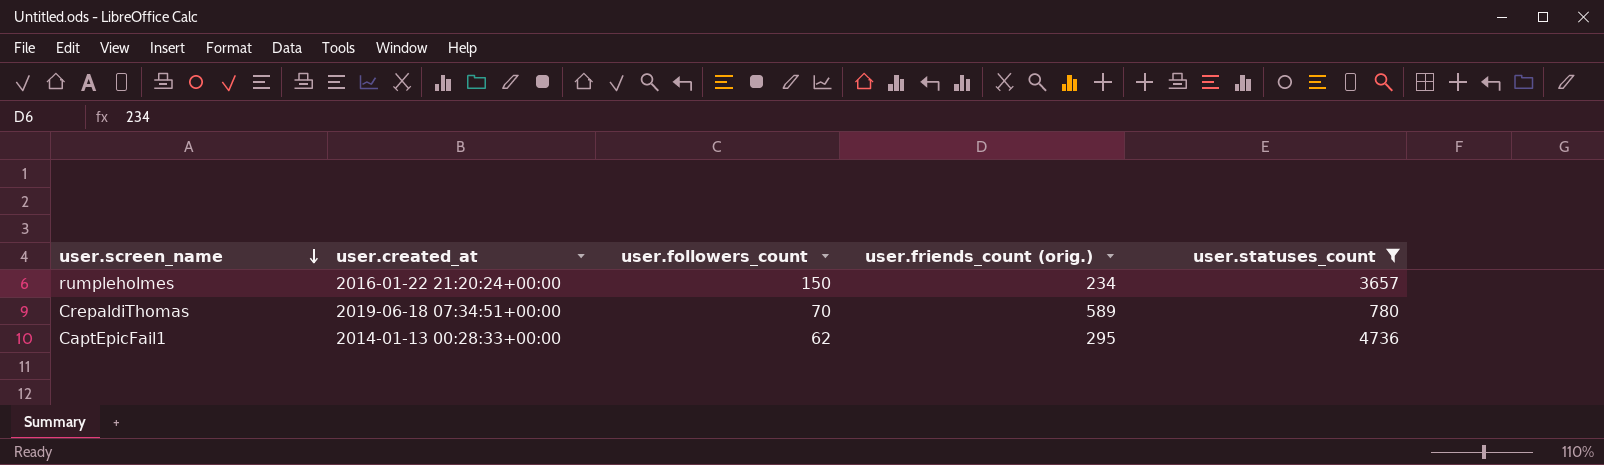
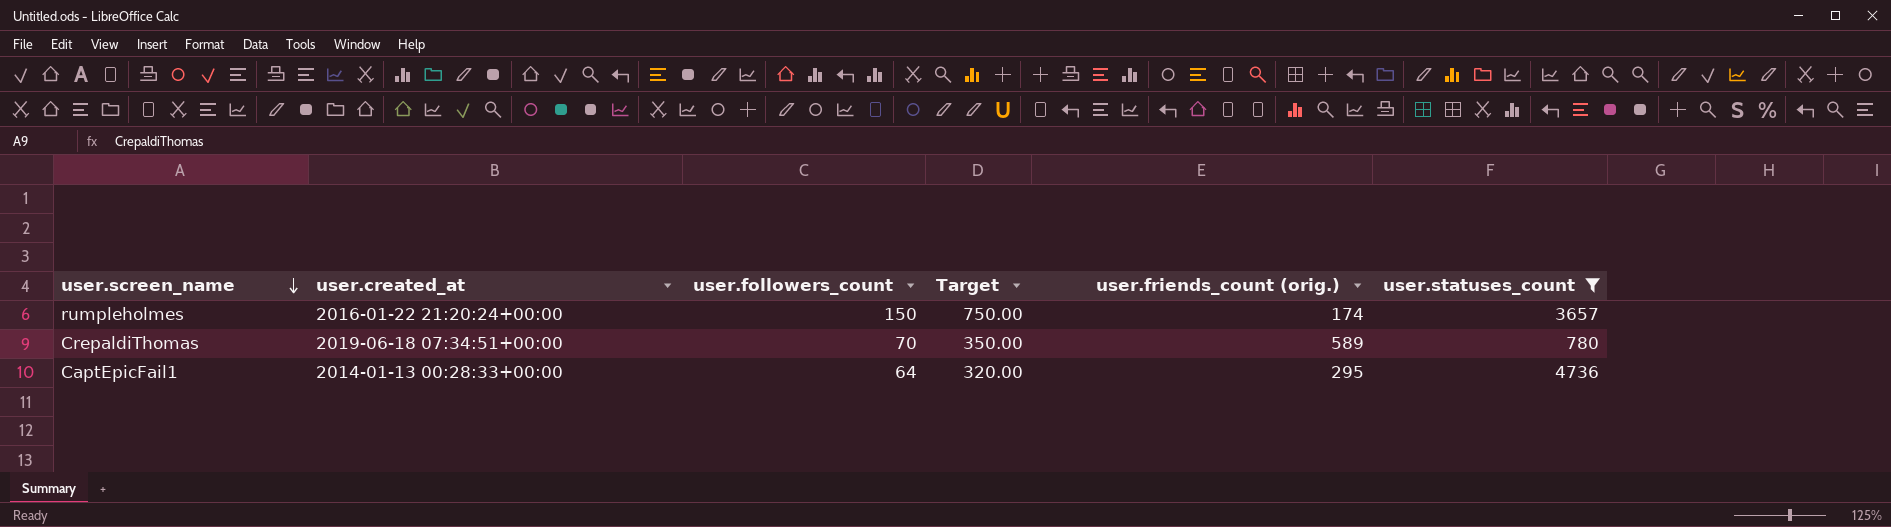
column Target | formula: none -> [user.followers_count] * 5
rumpleholmes | user.friends_count (orig.): 234 -> 174
CaptEpicFail1 | user.followers_count: 62 -> 64

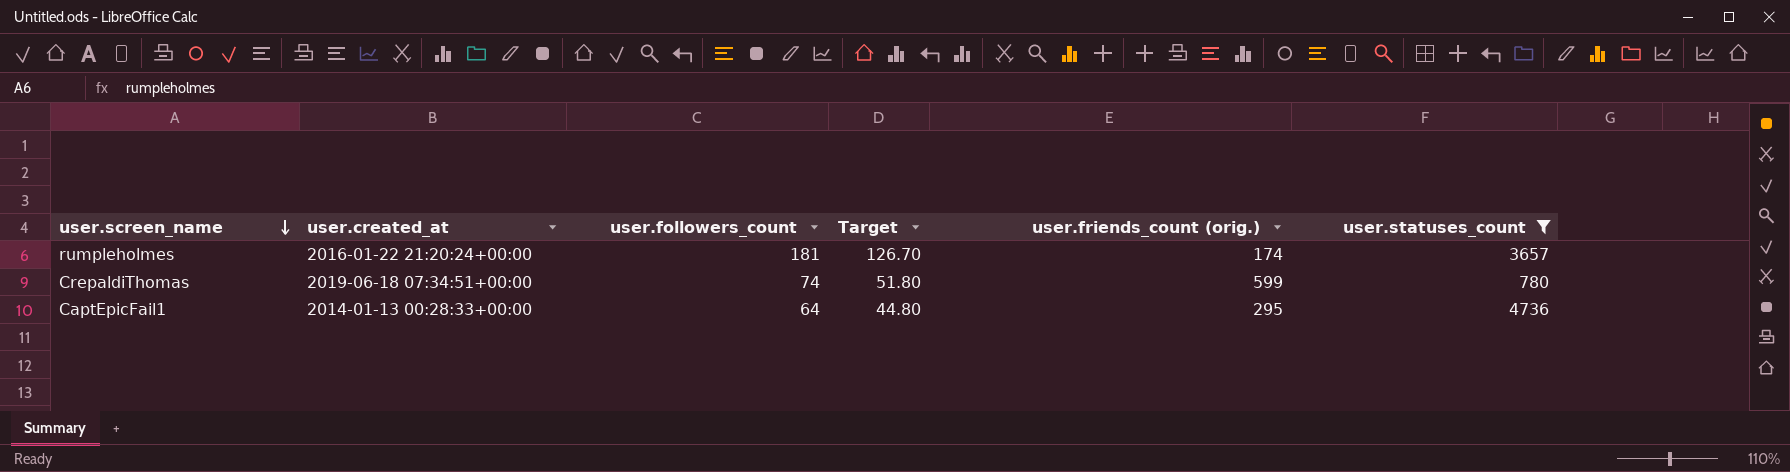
column Target | formula: [user.followers_count] * 5 -> [user.followers_count] * 0.7
rumpleholmes | user.followers_count: 150 -> 181
CrepaldiThomas | user.followers_count: 70 -> 74
CrepaldiThomas | user.friends_count (orig.): 589 -> 599

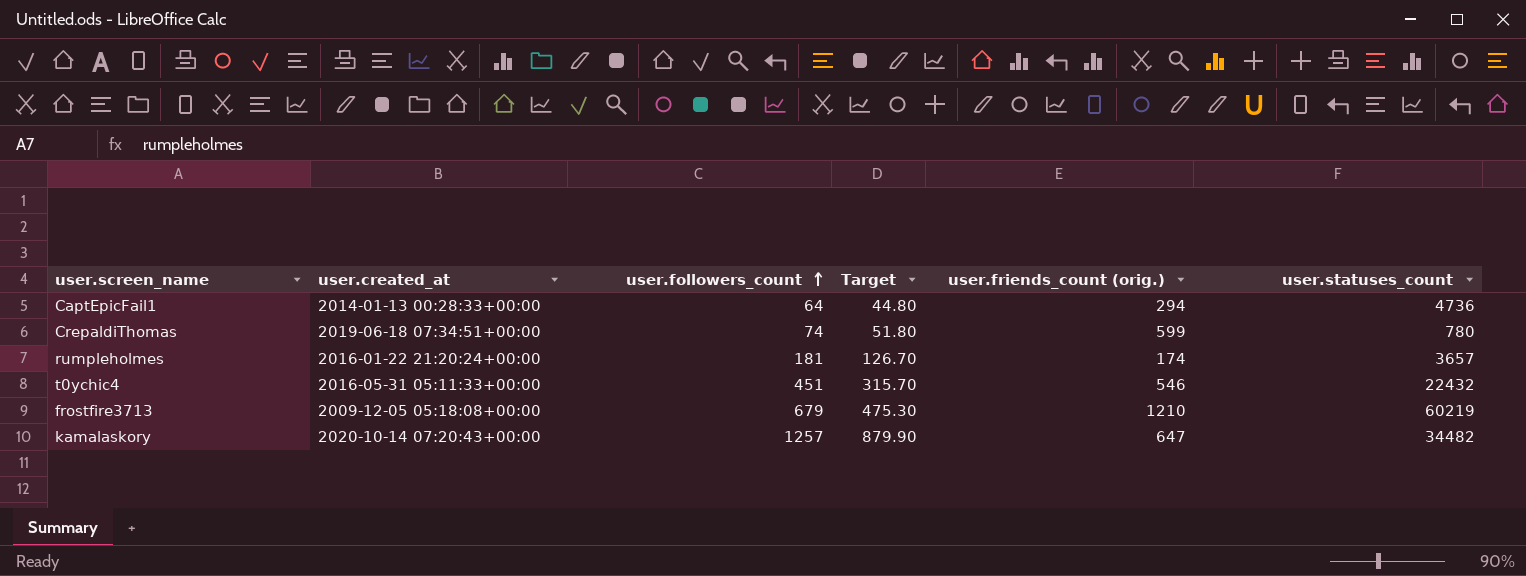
filter: user.statuses_count <= 4736 -> none
row order: user.screen_name descending -> user.followers_count ascending
CaptEpicFail1 | user.friends_count (orig.): 295 -> 294

